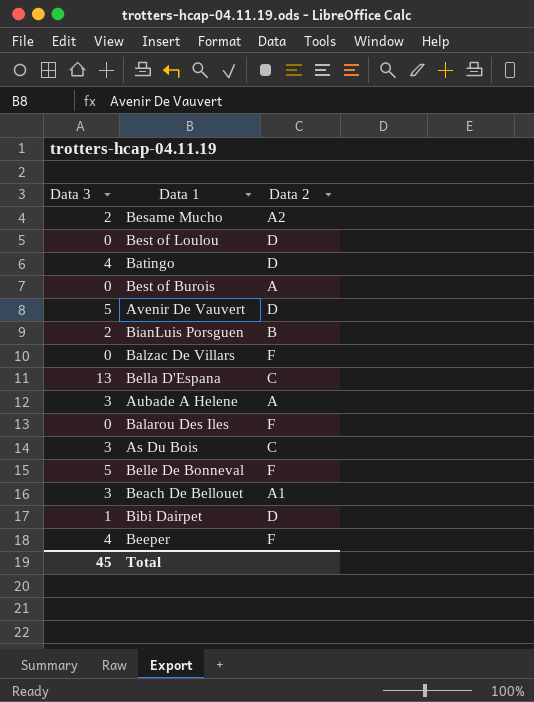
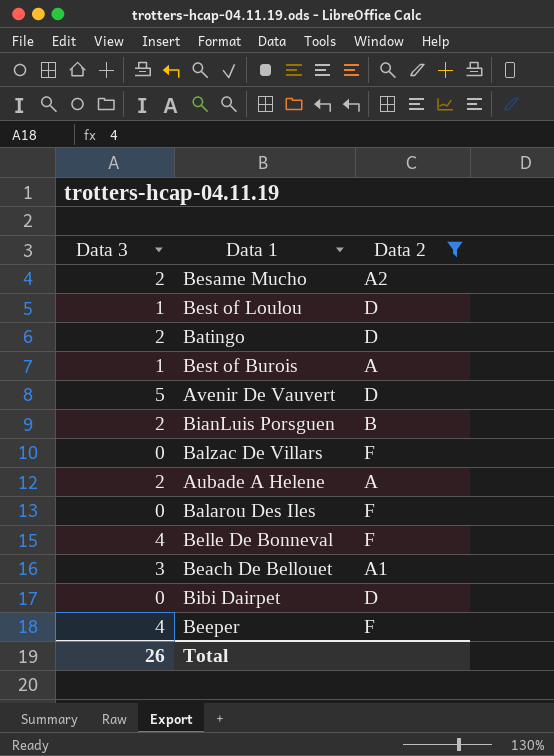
filter: none -> Data 2 != C
Best of Loulou | Data 3: 0 -> 1
Batingo | Data 3: 4 -> 2
Best of Burois | Data 3: 0 -> 1
Aubade A Helene | Data 3: 3 -> 2
Belle De Bonneval | Data 3: 5 -> 4
Bibi Dairpet | Data 3: 1 -> 0
Total | Data 3: 45 -> 26

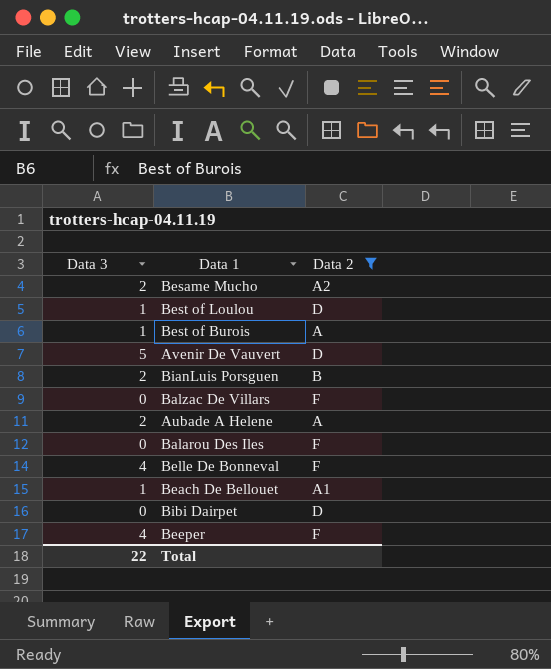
row Batingo: 2 | D -> none
Beach De Bellouet | Data 3: 3 -> 1
Total | Data 3: 26 -> 22

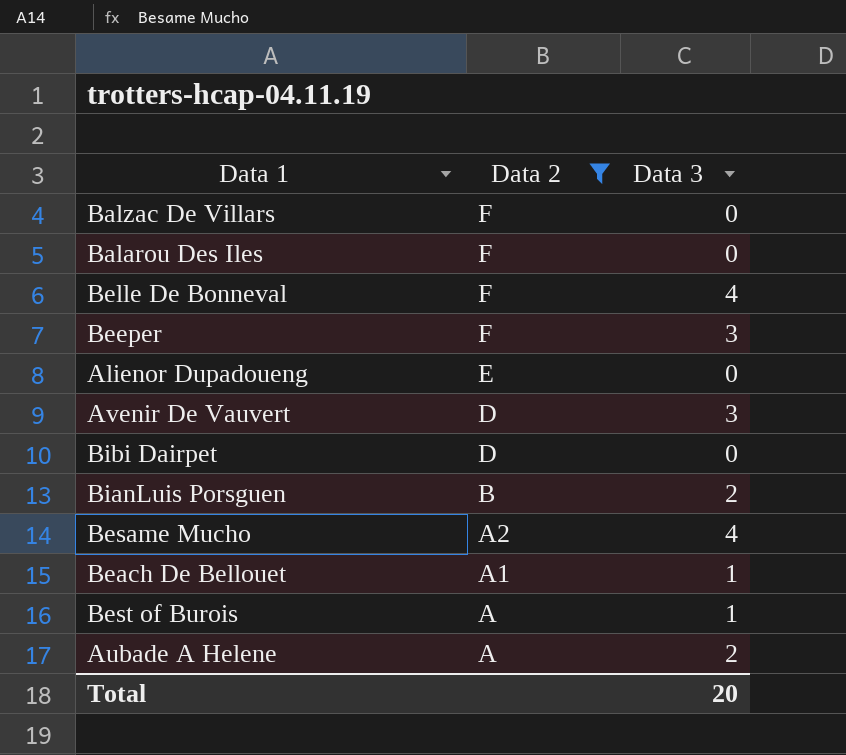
row order: none -> Data 2 descending
column Data 3 | position: 1 -> 3
row Best of Loulou: 1 | D -> none
Beeper | Data 3: 4 -> 3
row Alienor Dupadoueng: none -> E | 0
Avenir De Vauvert | Data 3: 5 -> 3
Besame Mucho | Data 3: 2 -> 4
Total | Data 3: 22 -> 20

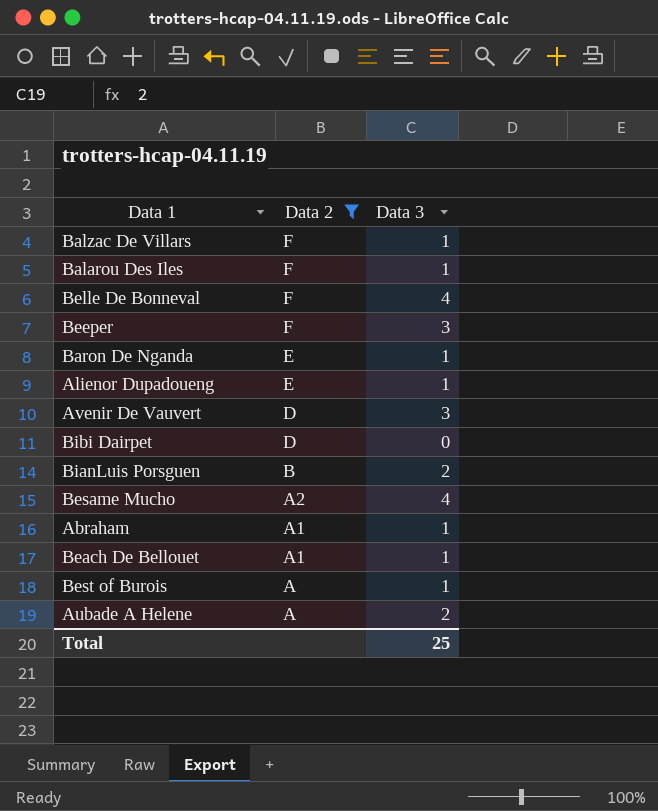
Balzac De Villars | Data 3: 0 -> 1
Balarou Des Iles | Data 3: 0 -> 1
row Baron De Nganda: none -> E | 1
Alienor Dupadoueng | Data 3: 0 -> 1
row Abraham: none -> A1 | 1
Total | Data 3: 20 -> 25

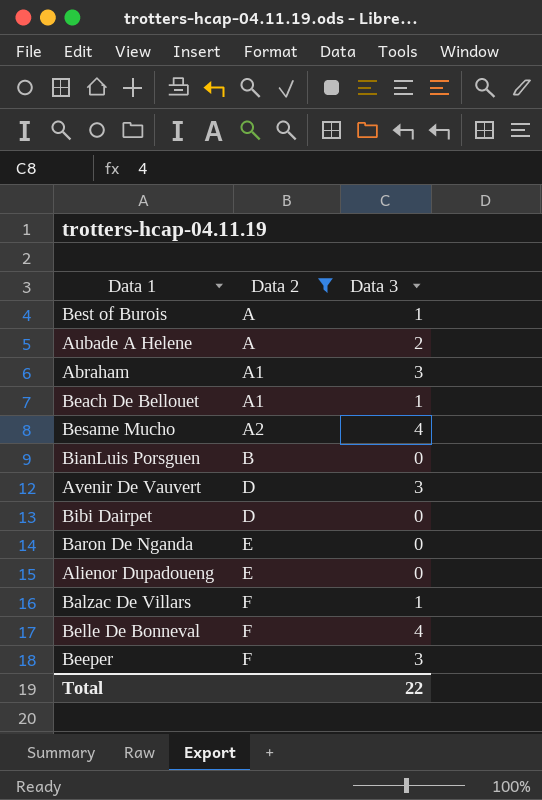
row order: Data 2 descending -> Data 2 ascending
row Balarou Des Iles: F | 1 -> none
Abraham | Data 3: 1 -> 3
BianLuis Porsguen | Data 3: 2 -> 0
Baron De Nganda | Data 3: 1 -> 0
Alienor Dupadoueng | Data 3: 1 -> 0
Total | Data 3: 25 -> 22

